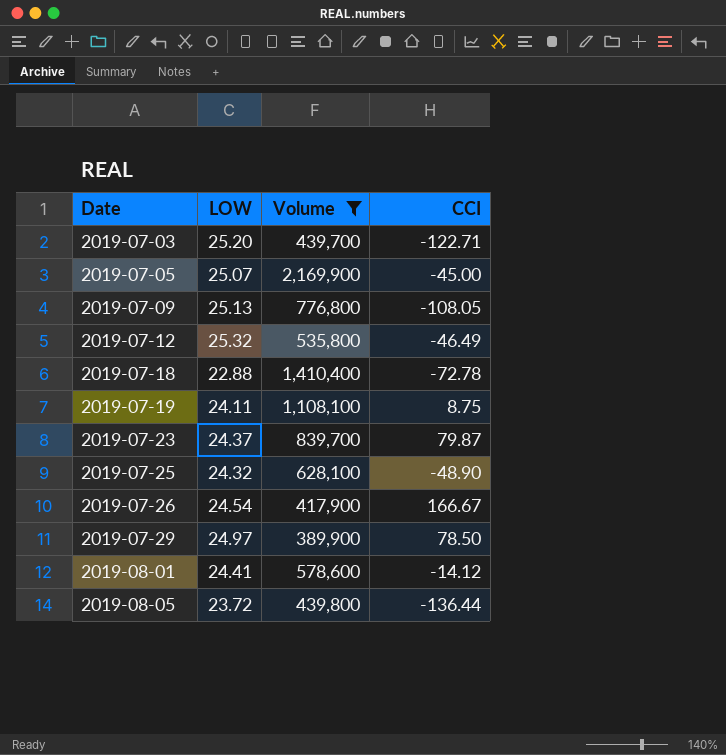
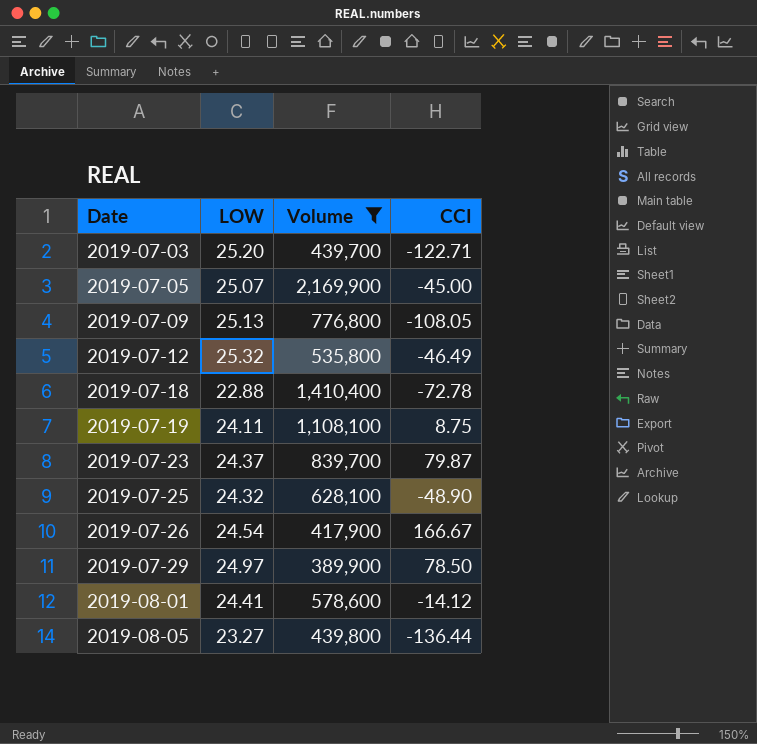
2019-08-05 | LOW: 23.72 -> 23.27

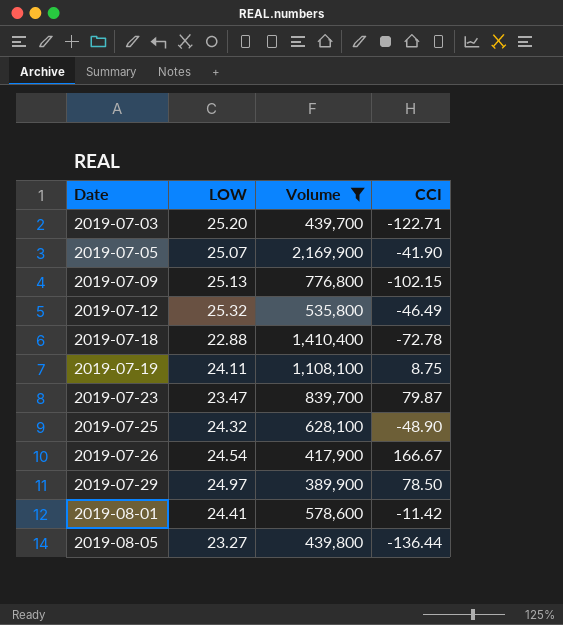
2019-07-05 | CCI: -45.00 -> -41.90
2019-07-09 | CCI: -108.05 -> -102.15
2019-07-23 | LOW: 24.37 -> 23.47
2019-08-01 | CCI: -14.12 -> -11.42

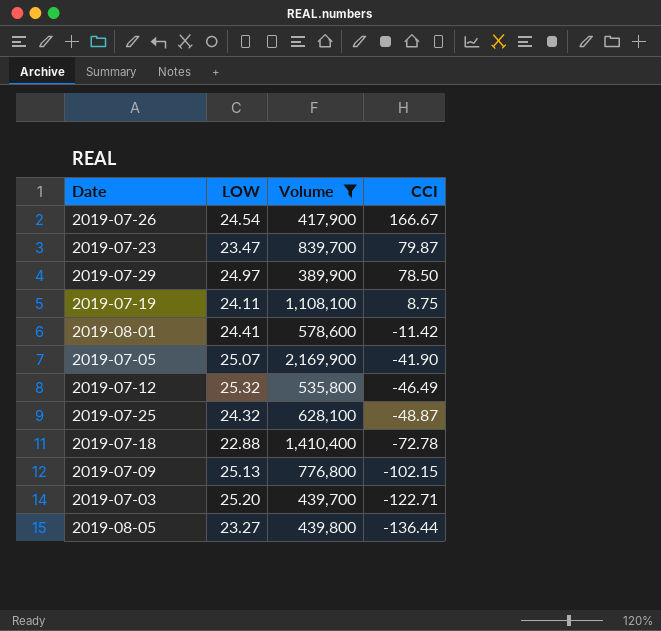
row order: Date ascending -> CCI descending
2019-07-25 | CCI: -48.90 -> -48.87

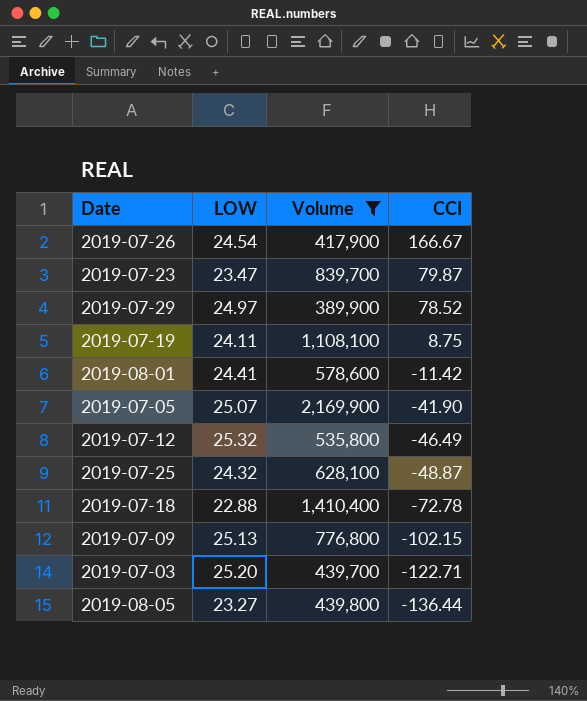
2019-07-29 | CCI: 78.50 -> 78.52

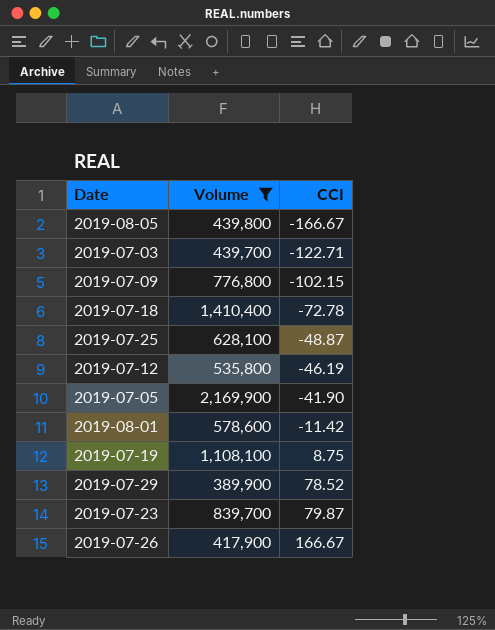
row order: CCI descending -> CCI ascending
column LOW | position: 2 -> none
2019-08-05 | CCI: -136.44 -> -166.67
2019-07-12 | CCI: -46.49 -> -46.19

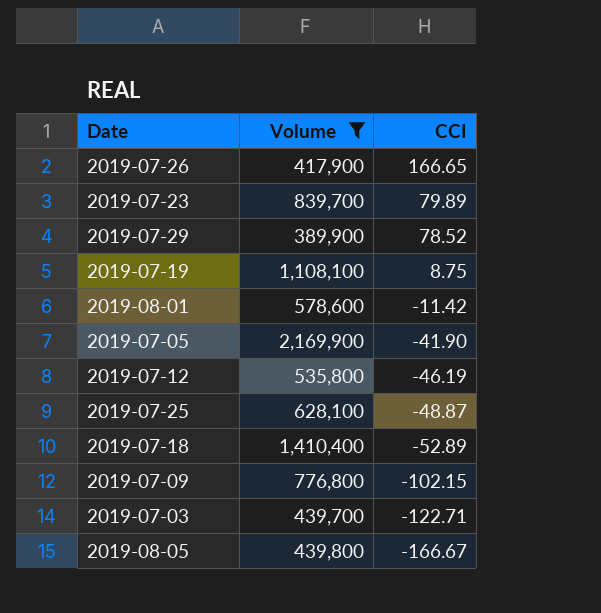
row order: CCI ascending -> CCI descending
2019-07-26 | CCI: 166.67 -> 166.65
2019-07-23 | CCI: 79.87 -> 79.89
2019-07-18 | CCI: -72.78 -> -52.89

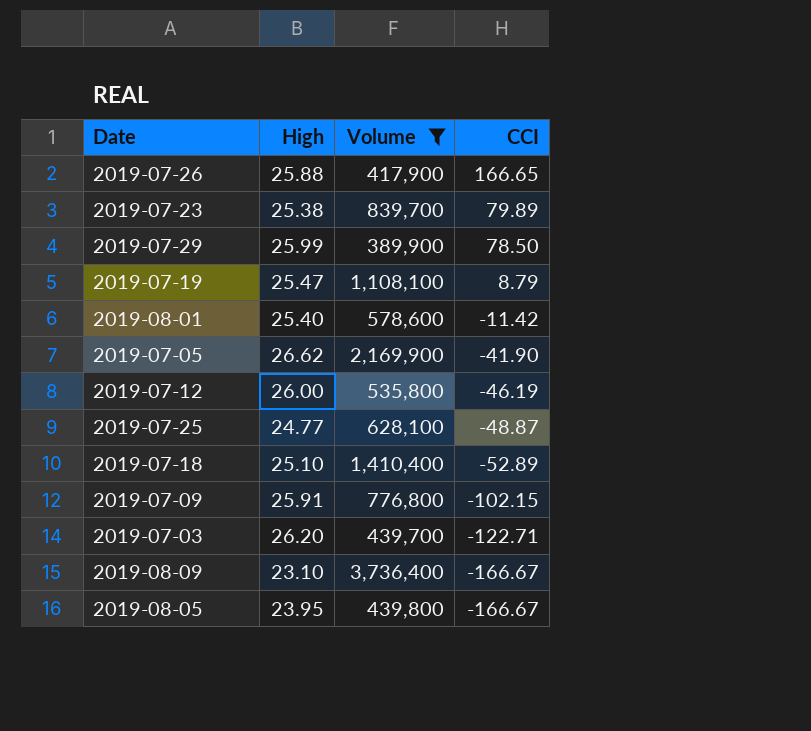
column High | position: none -> 2
2019-07-29 | CCI: 78.52 -> 78.50
2019-07-19 | CCI: 8.75 -> 8.79
row 2019-08-09: none -> 23.10 | 3,736,400 | -166.67

